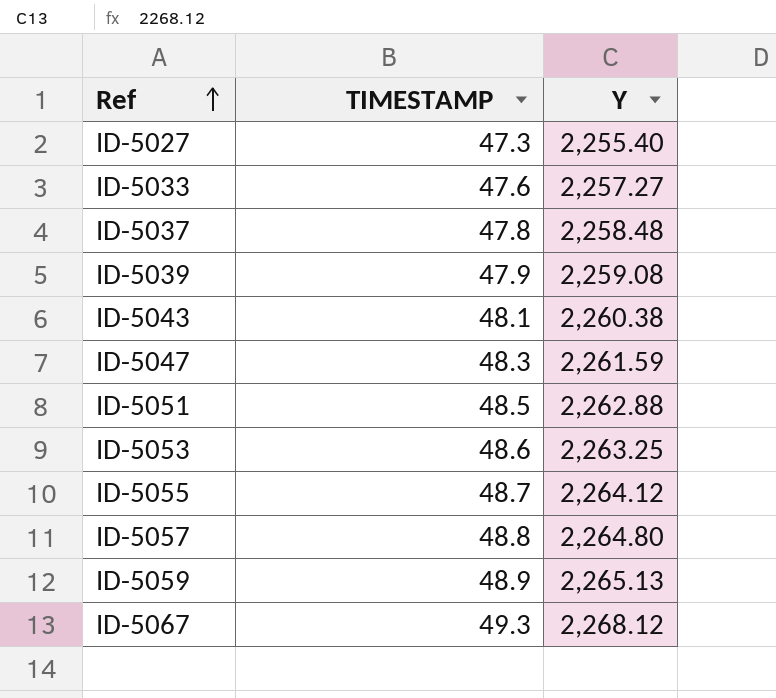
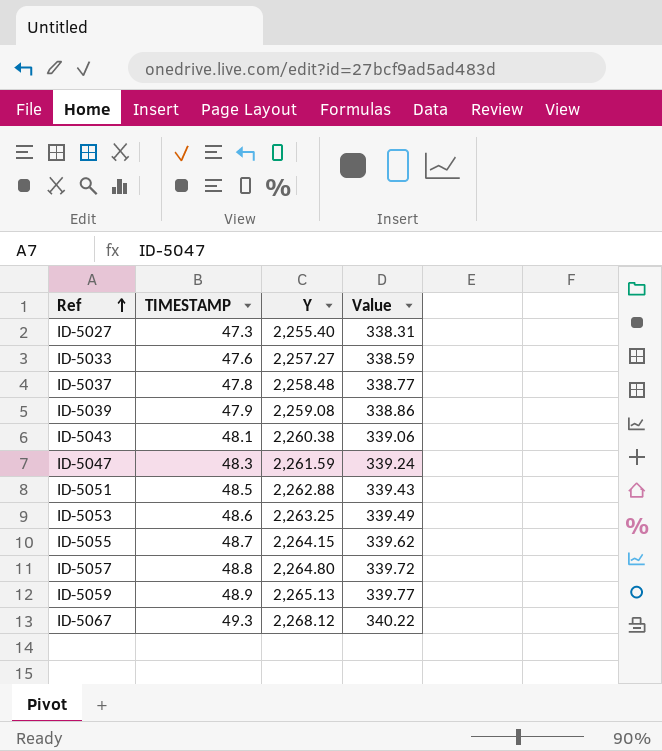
column Value | formula: none -> [Y] * 0.15
ID-5055 | Y: 2,264.12 -> 2,264.15

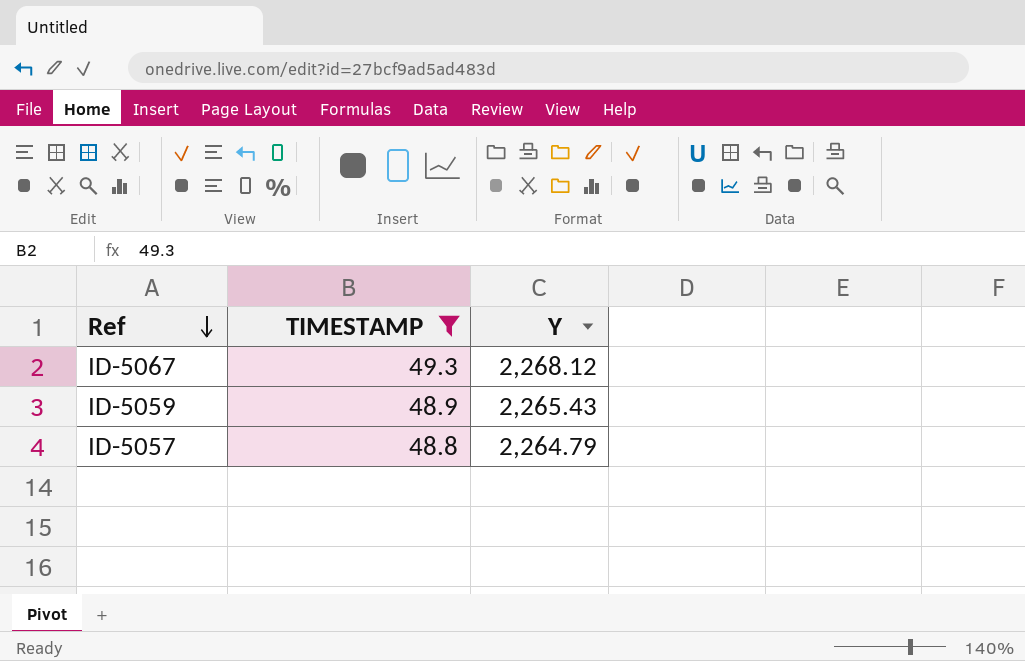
filter: none -> TIMESTAMP >= 48.8
row order: Ref ascending -> Ref descending
column Value | formula: [Y] * 0.15 -> none
ID-5059 | Y: 2,265.13 -> 2,265.43
ID-5057 | Y: 2,264.80 -> 2,264.79

